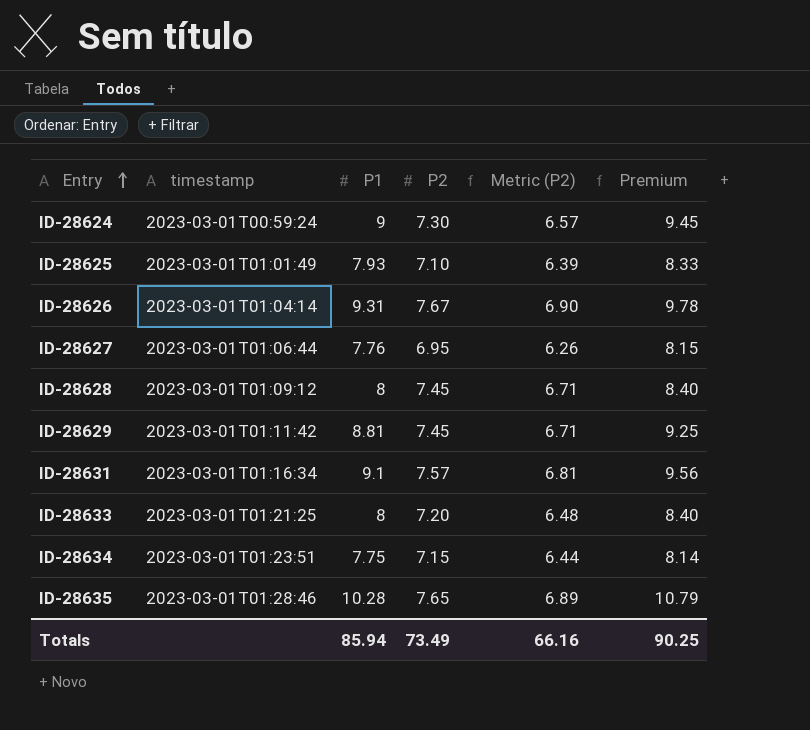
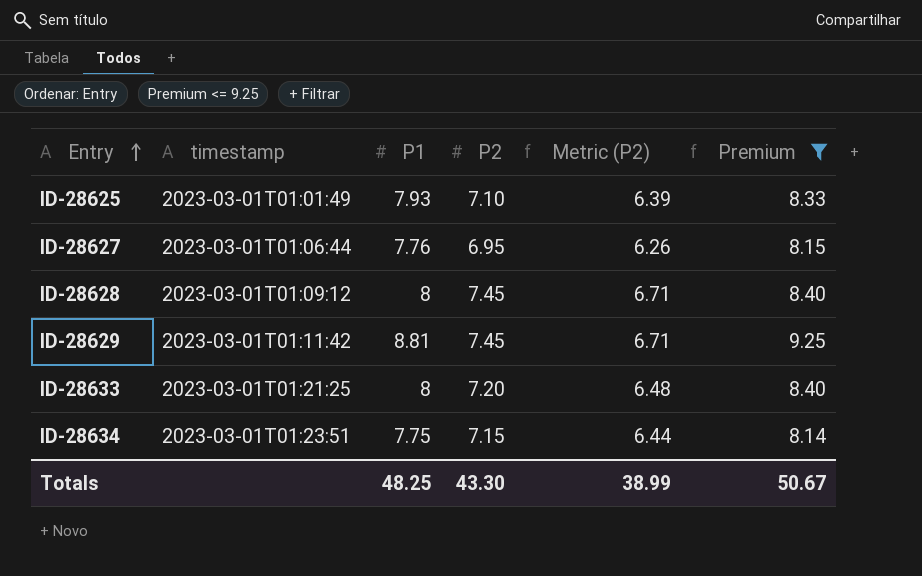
filter: none -> Premium <= 9.25
Totals | P1: 85.94 -> 48.25
Totals | P2: 73.49 -> 43.30
Totals | Metric (P2): 66.16 -> 38.99
Totals | Premium: 90.25 -> 50.67

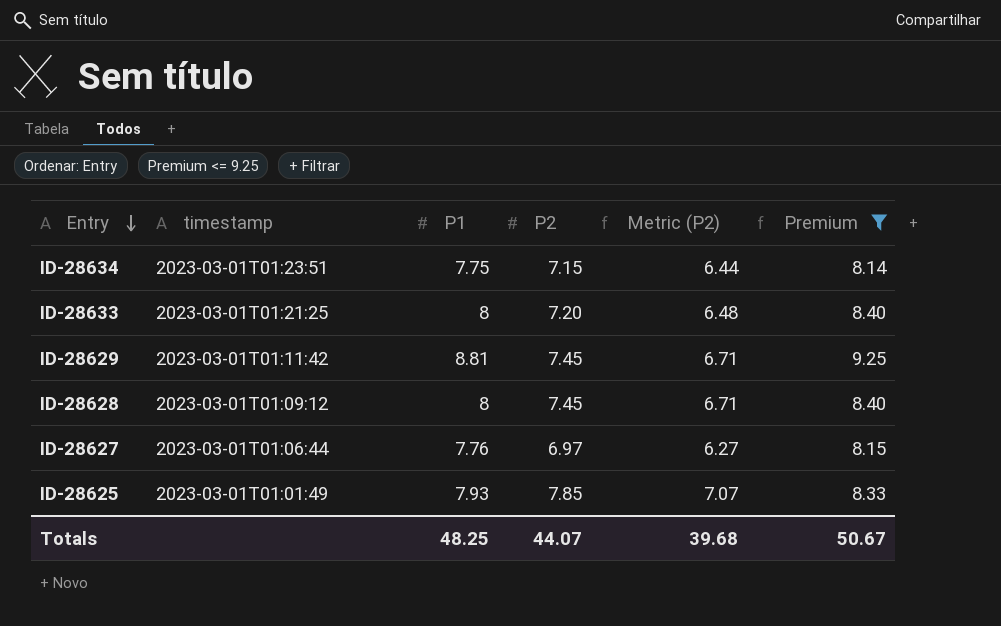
row order: Entry ascending -> Entry descending
ID-28627 | P2: 6.95 -> 6.97
ID-28627 | Metric (P2): 6.26 -> 6.27
ID-28625 | P2: 7.10 -> 7.85
ID-28625 | Metric (P2): 6.39 -> 7.07
Totals | P2: 43.30 -> 44.07
Totals | Metric (P2): 38.99 -> 39.68

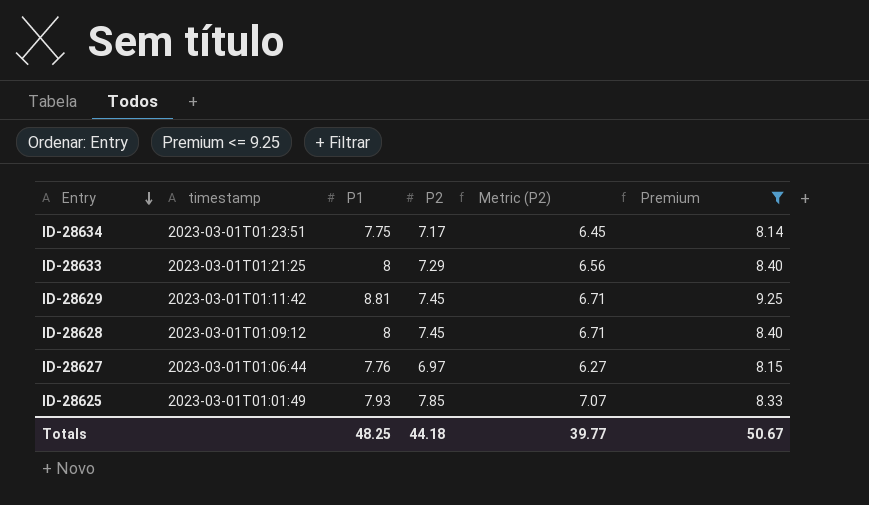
ID-28634 | P2: 7.15 -> 7.17
ID-28634 | Metric (P2): 6.44 -> 6.45
ID-28633 | P2: 7.20 -> 7.29
ID-28633 | Metric (P2): 6.48 -> 6.56
Totals | P2: 44.07 -> 44.18
Totals | Metric (P2): 39.68 -> 39.77

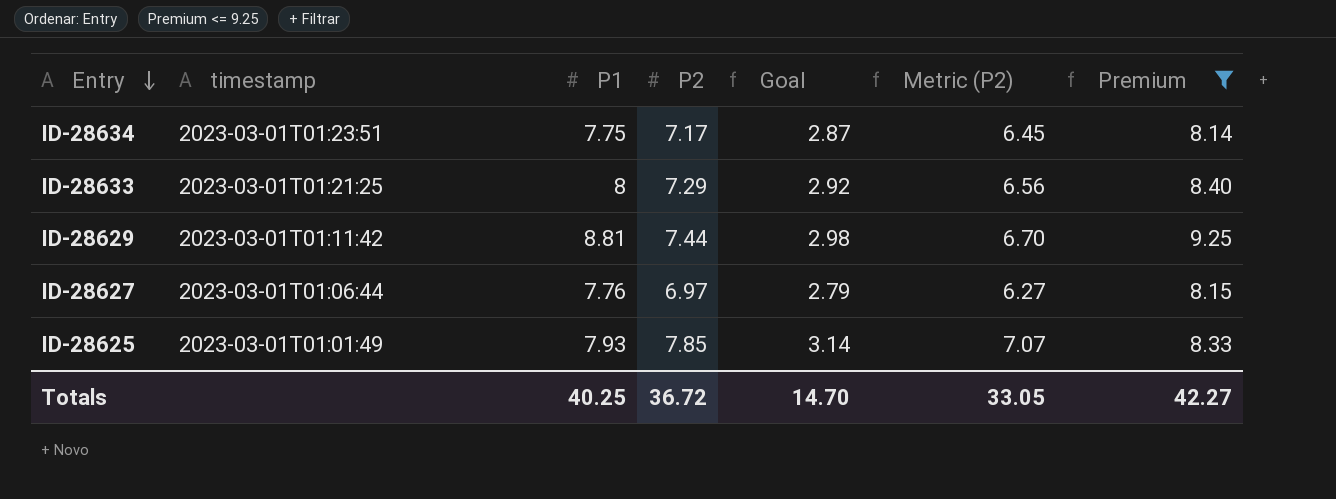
column Goal | formula: none -> [P2] * 0.4
row ID-28628: 2023-03-01T01:09:12 | 8 | 7.45 | 6.71 | 8.40 -> none
ID-28629 | P2: 7.45 -> 7.44
ID-28629 | Metric (P2): 6.71 -> 6.70
Totals | P1: 48.25 -> 40.25
Totals | P2: 44.18 -> 36.72
Totals | Metric (P2): 39.77 -> 33.05
Totals | Premium: 50.67 -> 42.27

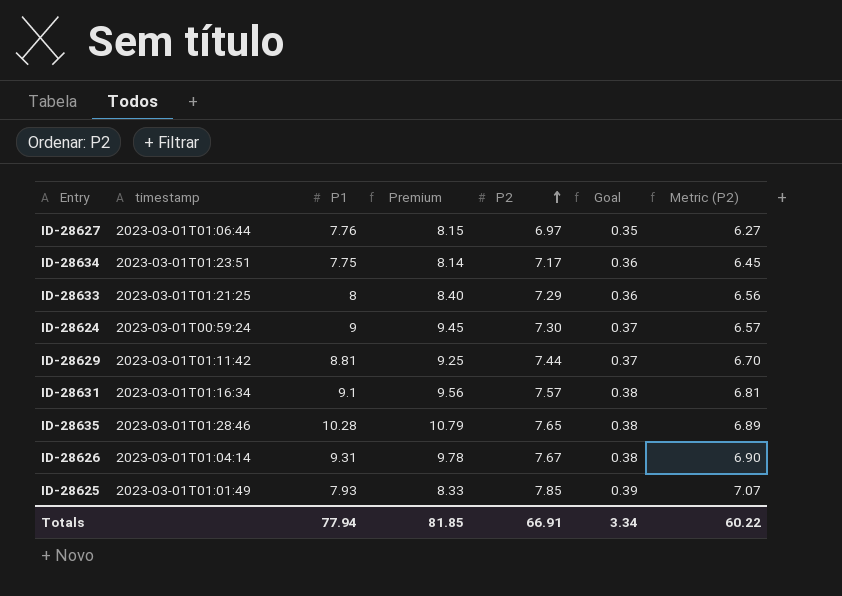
filter: Premium <= 9.25 -> none
row order: Entry descending -> P2 ascending
column Premium | position: 7 -> 4
column Goal | formula: [P2] * 0.4 -> [P2] * 0.05
Totals | P1: 40.25 -> 77.94
Totals | Premium: 42.27 -> 81.85
Totals | P2: 36.72 -> 66.91
Totals | Goal: 14.70 -> 3.34
Totals | Metric (P2): 33.05 -> 60.22

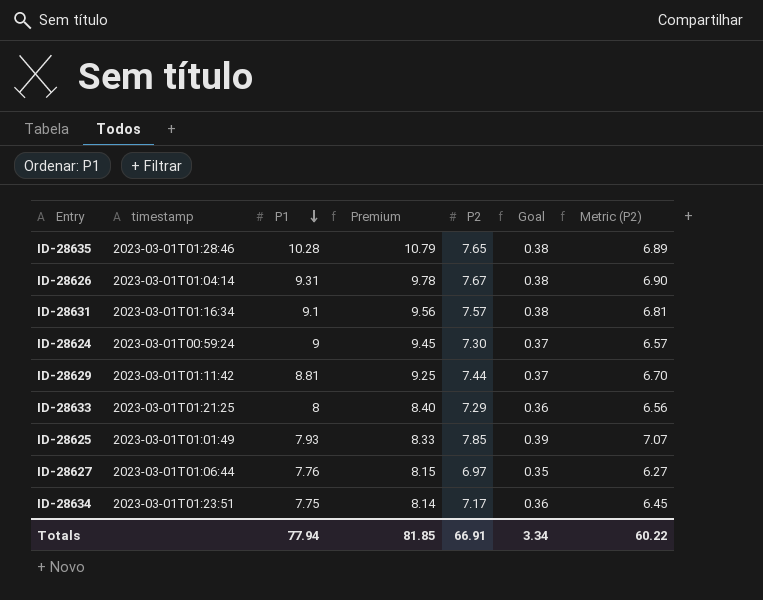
row order: P2 ascending -> P1 descending

